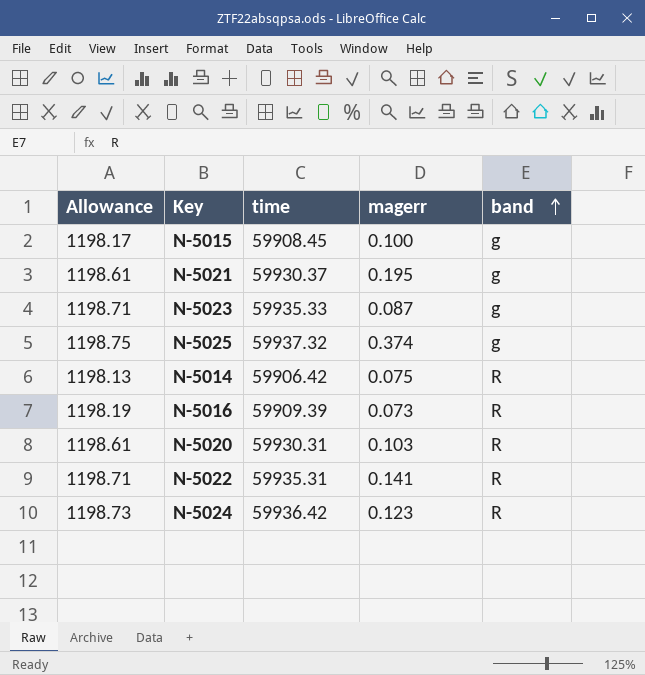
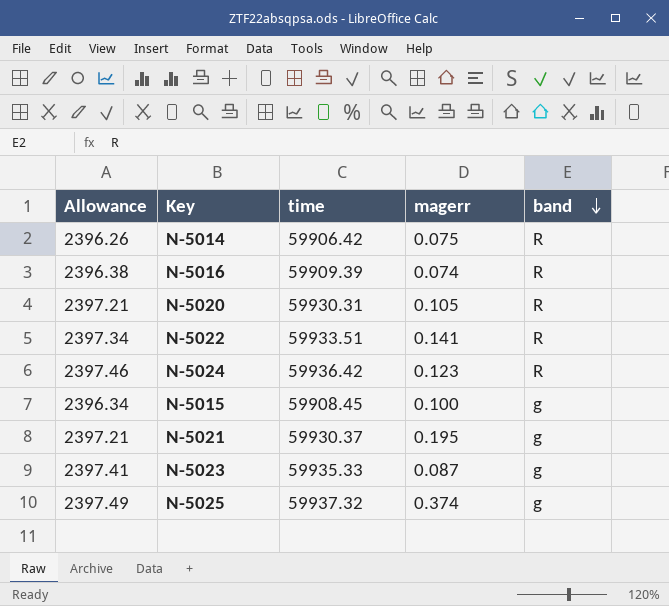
row order: band ascending -> band descending
column Allowance | formula: [time] * 0.02 -> [time] * 0.04
N-5016 | magerr: 0.073 -> 0.074
N-5020 | magerr: 0.103 -> 0.105
N-5022 | time: 59935.31 -> 59933.51

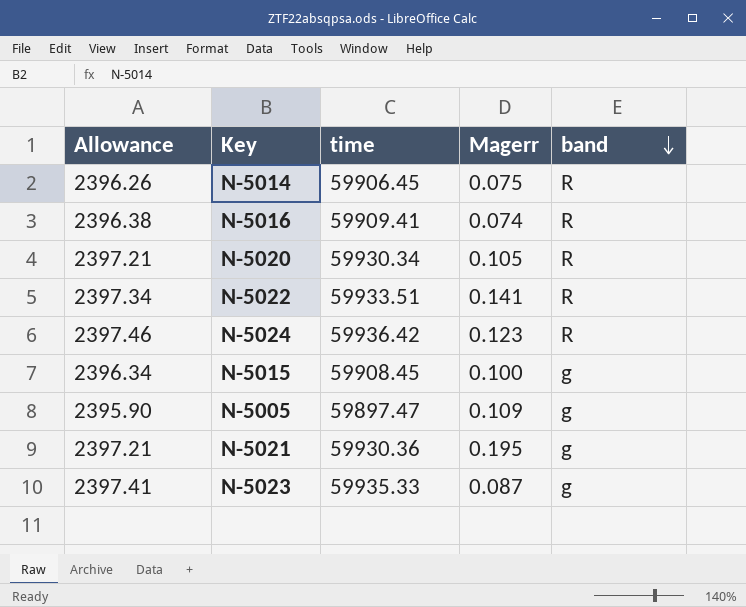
column name: magerr -> Magerr
row N-5025: 2397.49 | 59937.32 | 0.374 | g -> none
N-5014 | time: 59906.42 -> 59906.45
N-5016 | time: 59909.39 -> 59909.41
N-5020 | time: 59930.31 -> 59930.34
row N-5005: none -> 2395.90 | 59897.47 | 0.109 | g
N-5021 | time: 59930.37 -> 59930.36

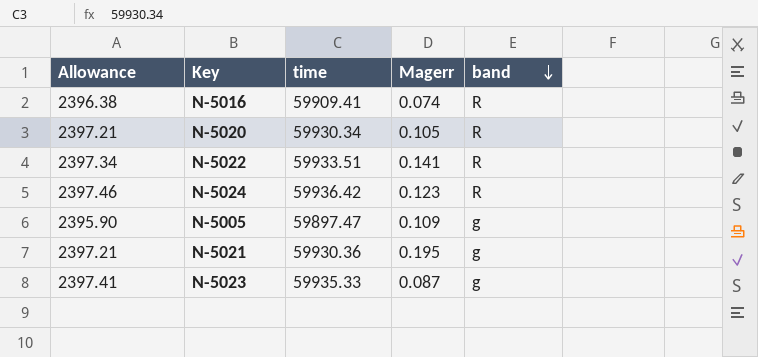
row N-5014: 2396.26 | 59906.45 | 0.075 | R -> none
row N-5015: 2396.34 | 59908.45 | 0.100 | g -> none

